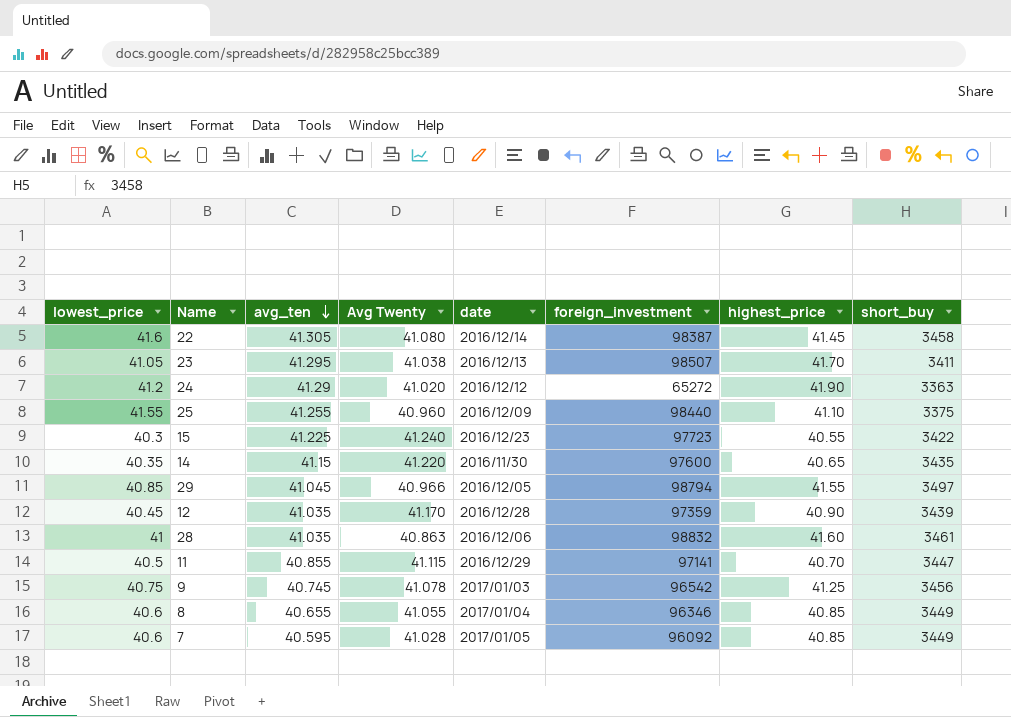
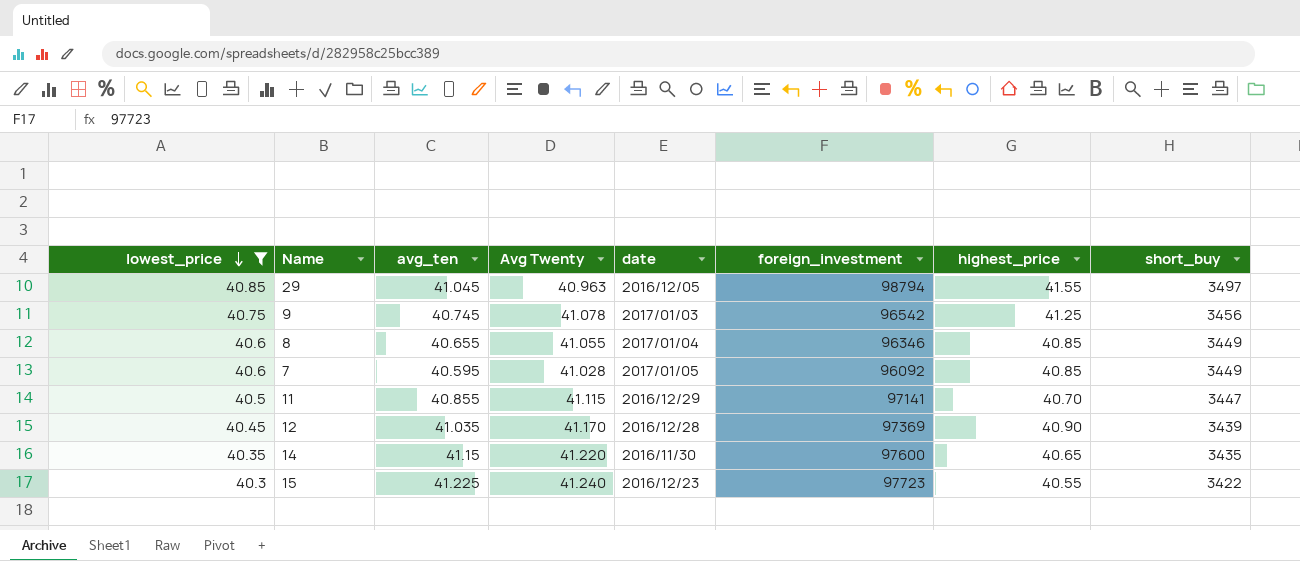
filter: none -> lowest_price <= 40.85
row order: avg_ten descending -> lowest_price descending
29 | Avg Twenty: 40.966 -> 40.963
12 | foreign_investment: 97359 -> 97369

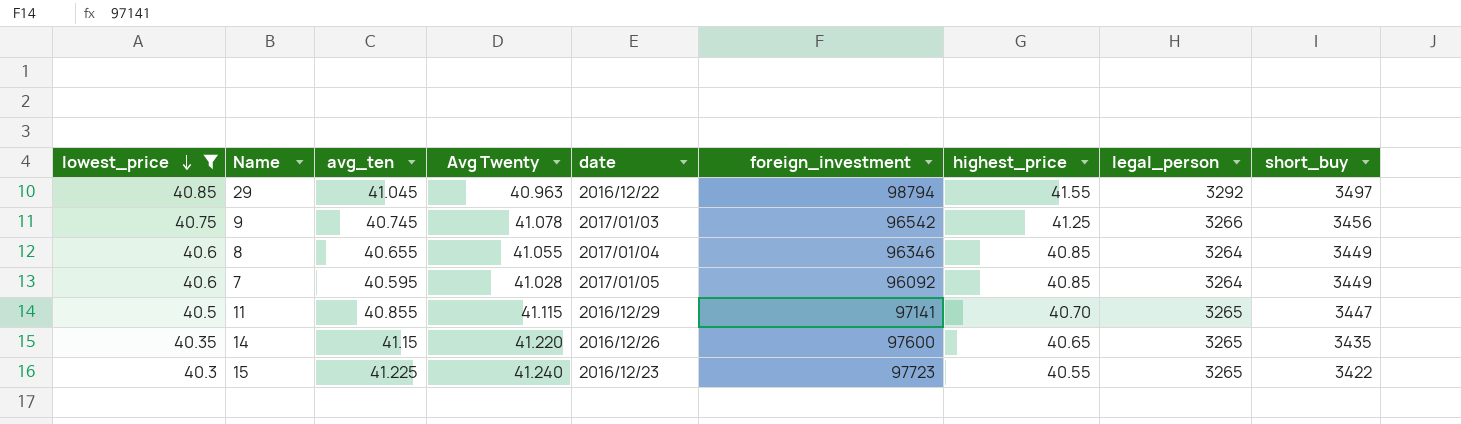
column legal_person | position: none -> 8
row 12: 40.45 | 41.035 | 41.170 | 2016/12/28 | 97369 | 40.90 | 3439 -> none
29 | date: 2016/12/05 -> 2016/12/22
14 | date: 2016/11/30 -> 2016/12/26

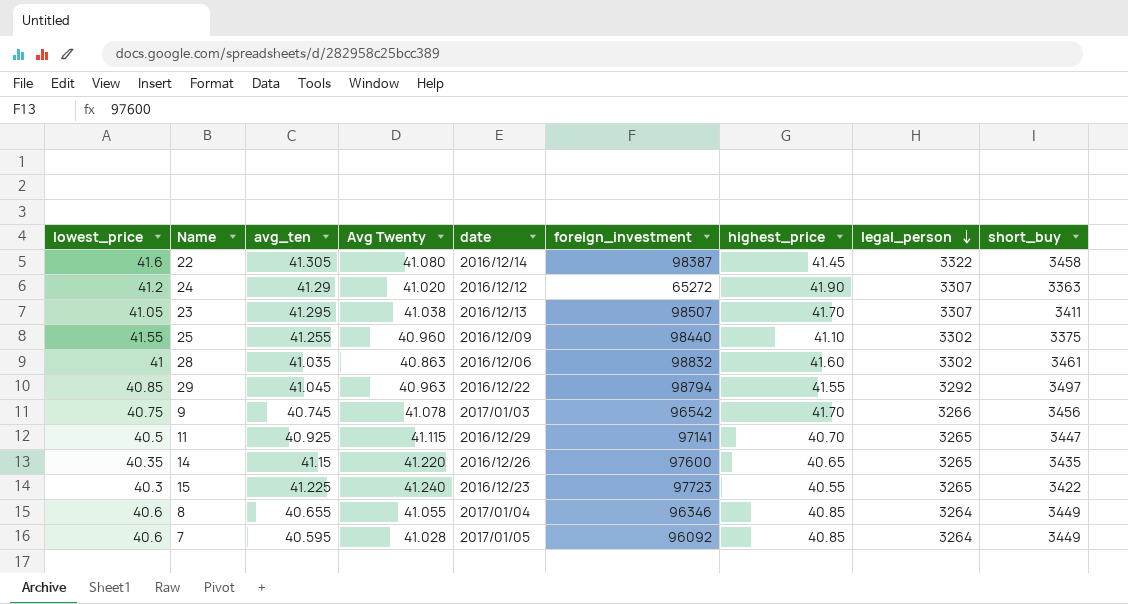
filter: lowest_price <= 40.85 -> none
row order: lowest_price descending -> legal_person descending
9 | highest_price: 41.25 -> 41.70
11 | avg_ten: 40.855 -> 40.925

